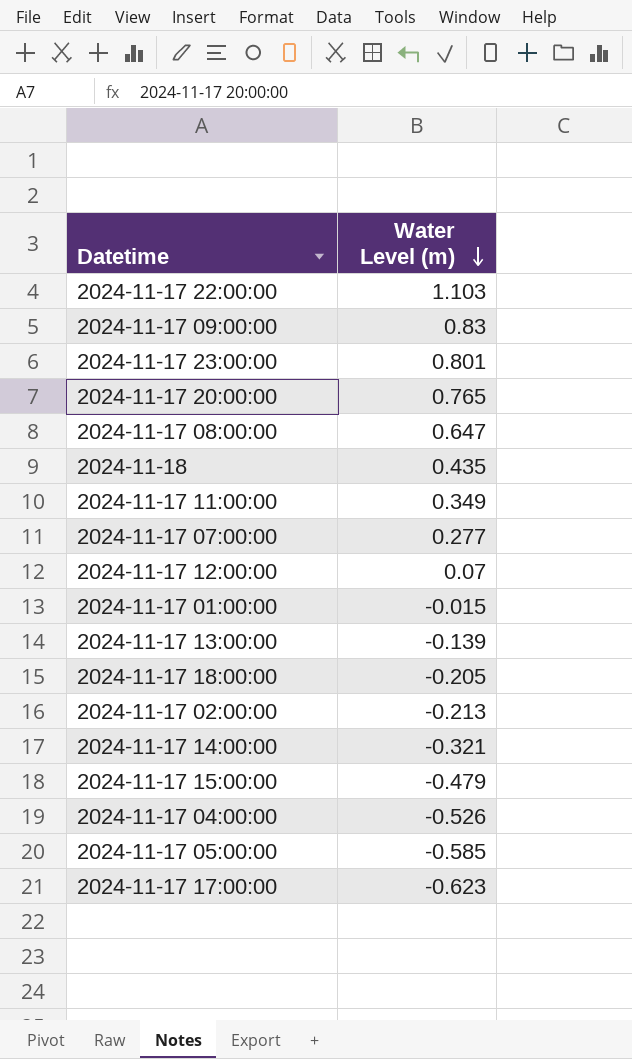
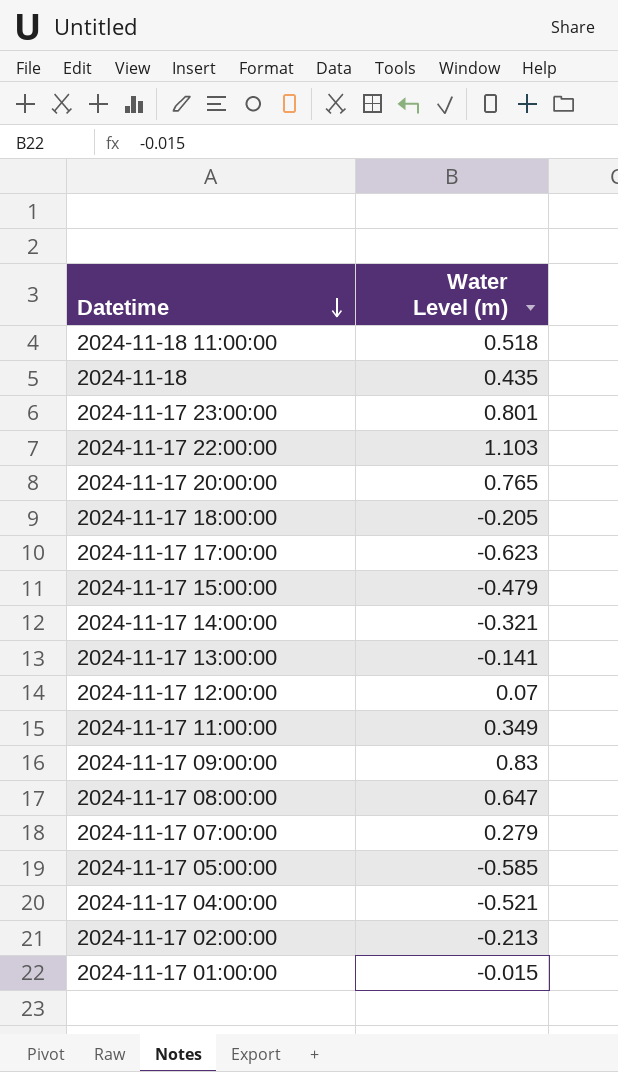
row order: Water Level (m) descending -> Datetime descending
row 2024-11-18 11:00:00: none -> 0.518
2024-11-17 13:00:00 | Water Level (m): -0.139 -> -0.141
2024-11-17 07:00:00 | Water Level (m): 0.277 -> 0.279
2024-11-17 04:00:00 | Water Level (m): -0.526 -> -0.521

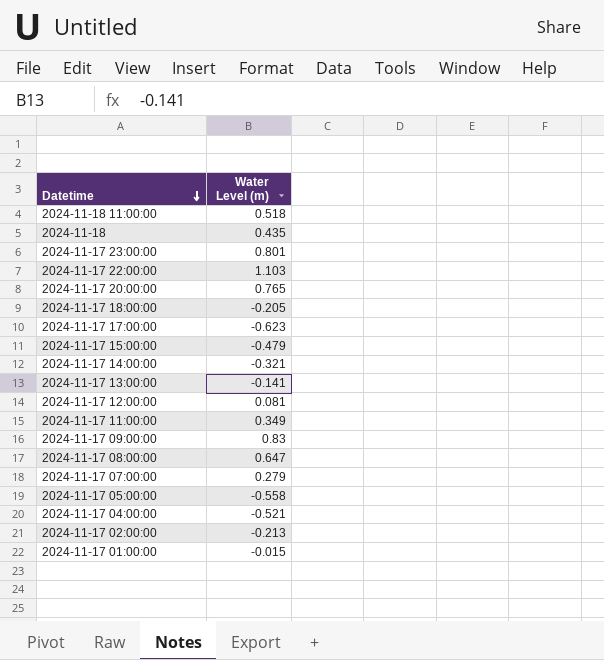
2024-11-17 12:00:00 | Water Level (m): 0.07 -> 0.081
2024-11-17 05:00:00 | Water Level (m): -0.585 -> -0.558

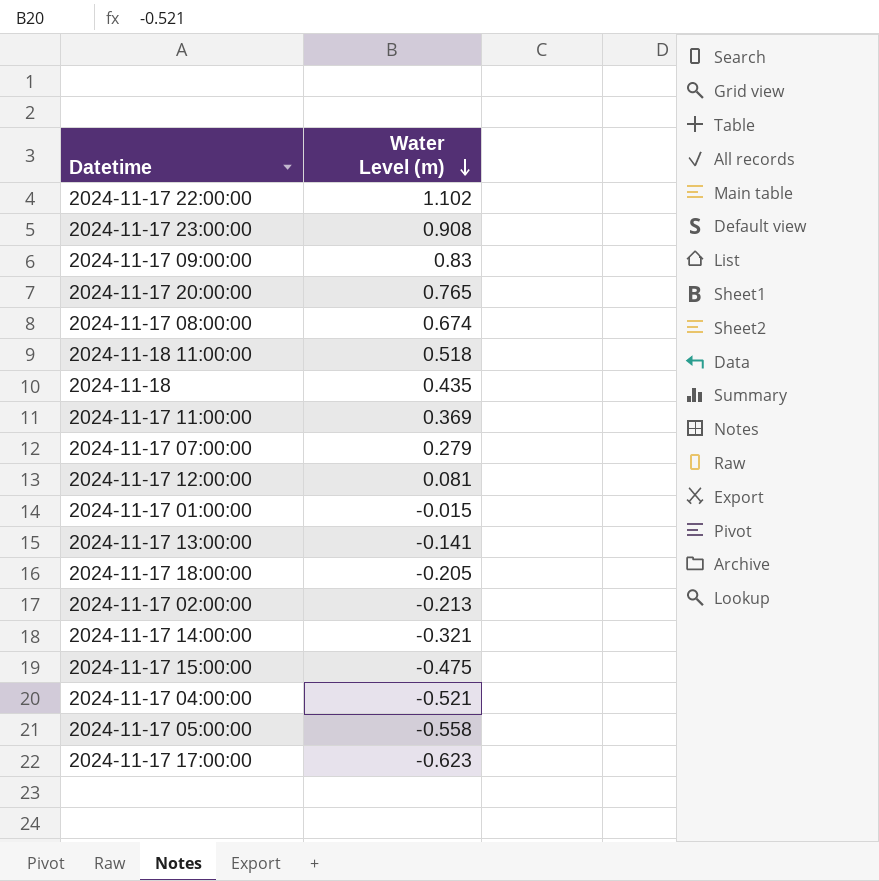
row order: Datetime descending -> Water Level (m) descending
2024-11-17 22:00:00 | Water Level (m): 1.103 -> 1.102
2024-11-17 23:00:00 | Water Level (m): 0.801 -> 0.908
2024-11-17 08:00:00 | Water Level (m): 0.647 -> 0.674
2024-11-17 11:00:00 | Water Level (m): 0.349 -> 0.369
2024-11-17 15:00:00 | Water Level (m): -0.479 -> -0.475

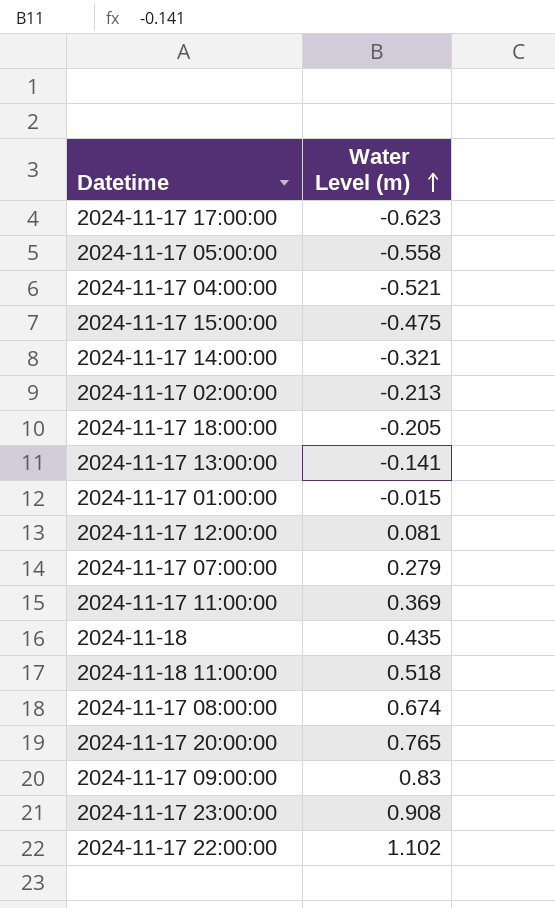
row order: Water Level (m) descending -> Water Level (m) ascending

